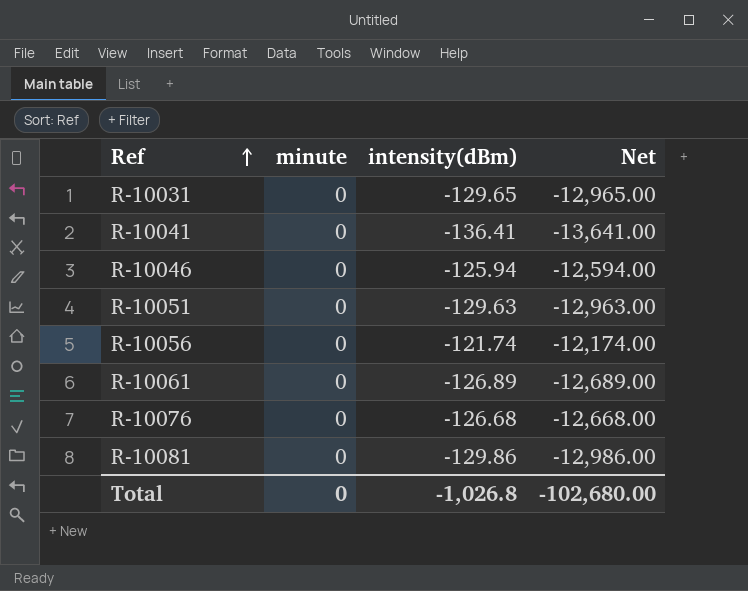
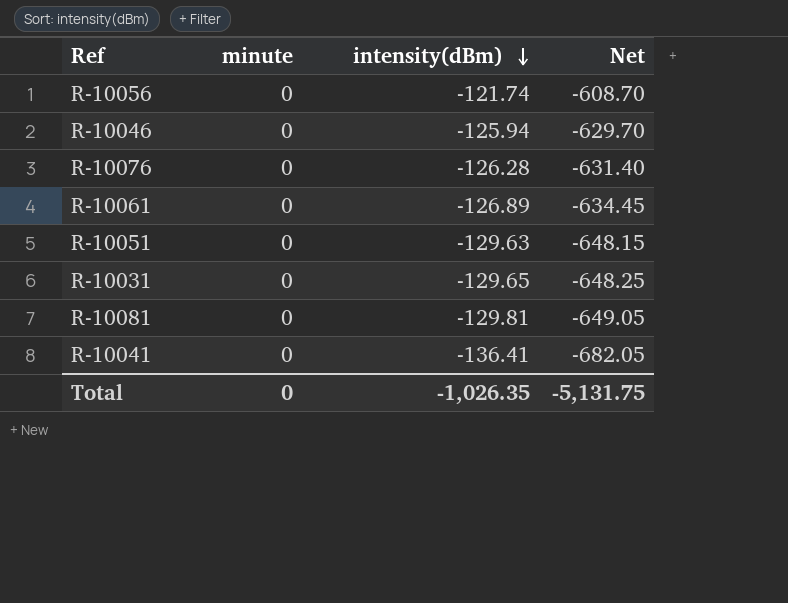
row order: Ref ascending -> intensity(dBm) descending
column Net | formula: [intensity(dBm)] * 100 -> [intensity(dBm)] * 5
R-10076 | intensity(dBm): -126.68 -> -126.28
R-10081 | intensity(dBm): -129.86 -> -129.81
Total | intensity(dBm): -1,026.8 -> -1,026.35
Total | Net: -102,680.00 -> -5,131.75

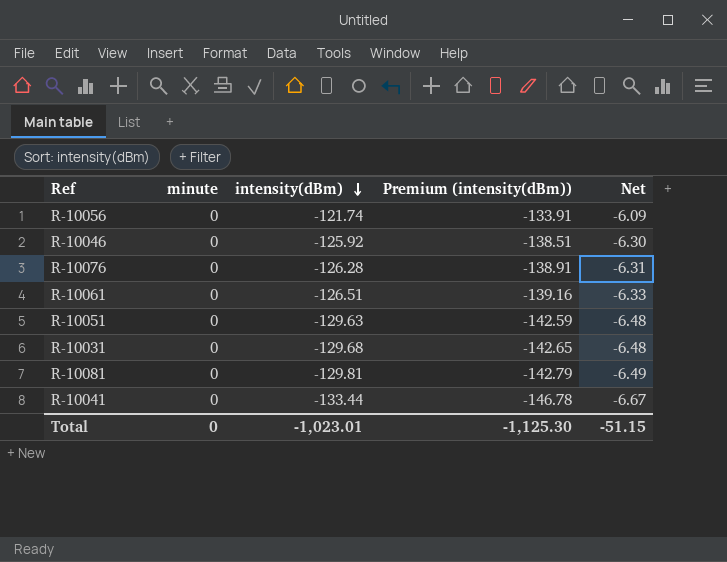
column Premium (intensity(dBm)) | formula: none -> [intensity(dBm)] * 1.1
column Net | formula: [intensity(dBm)] * 5 -> [intensity(dBm)] * 0.05
R-10046 | intensity(dBm): -125.94 -> -125.92
R-10061 | intensity(dBm): -126.89 -> -126.51
R-10031 | intensity(dBm): -129.65 -> -129.68
R-10041 | intensity(dBm): -136.41 -> -133.44
Total | intensity(dBm): -1,026.35 -> -1,023.01
Total | Net: -5,131.75 -> -51.15

